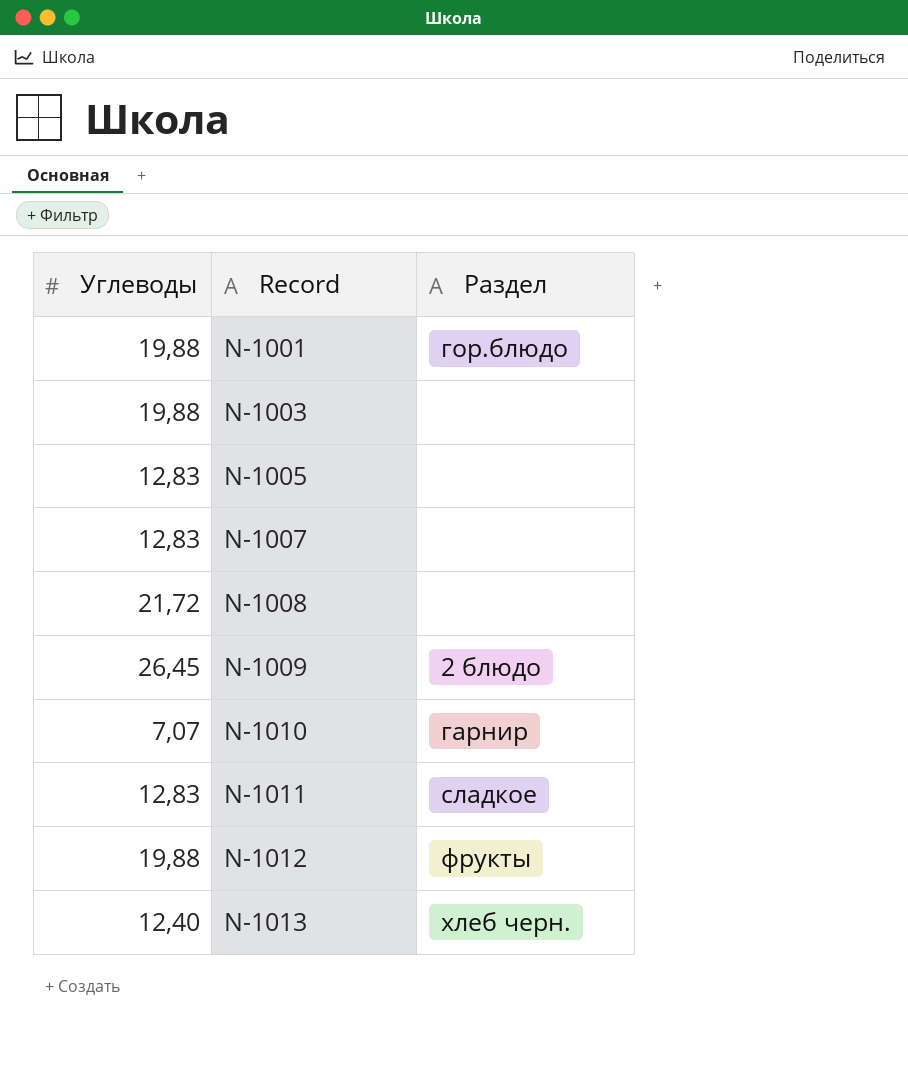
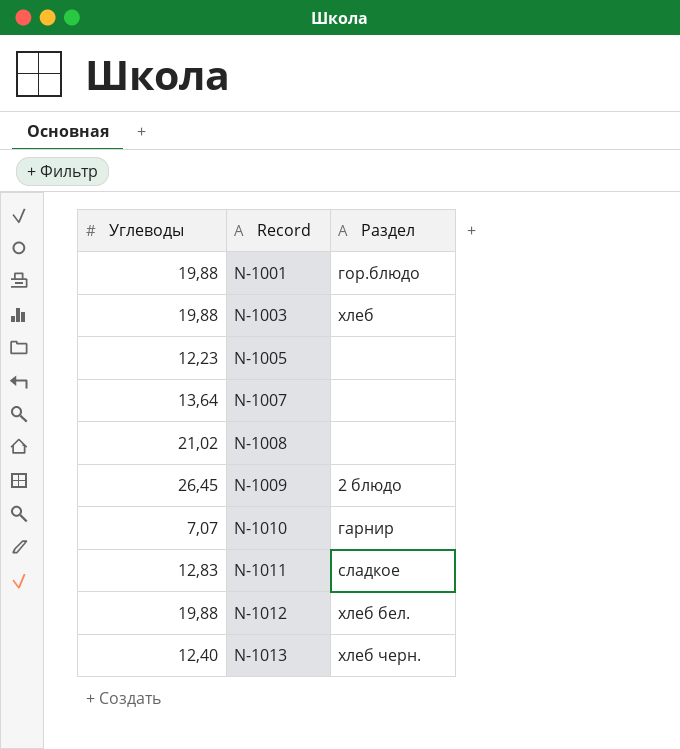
N-1003 | Раздел: none -> хлеб
N-1005 | Углеводы: 12,83 -> 12,23
N-1007 | Углеводы: 12,83 -> 13,64
N-1008 | Углеводы: 21,72 -> 21,02
N-1012 | Раздел: фрукты -> хлеб бел.

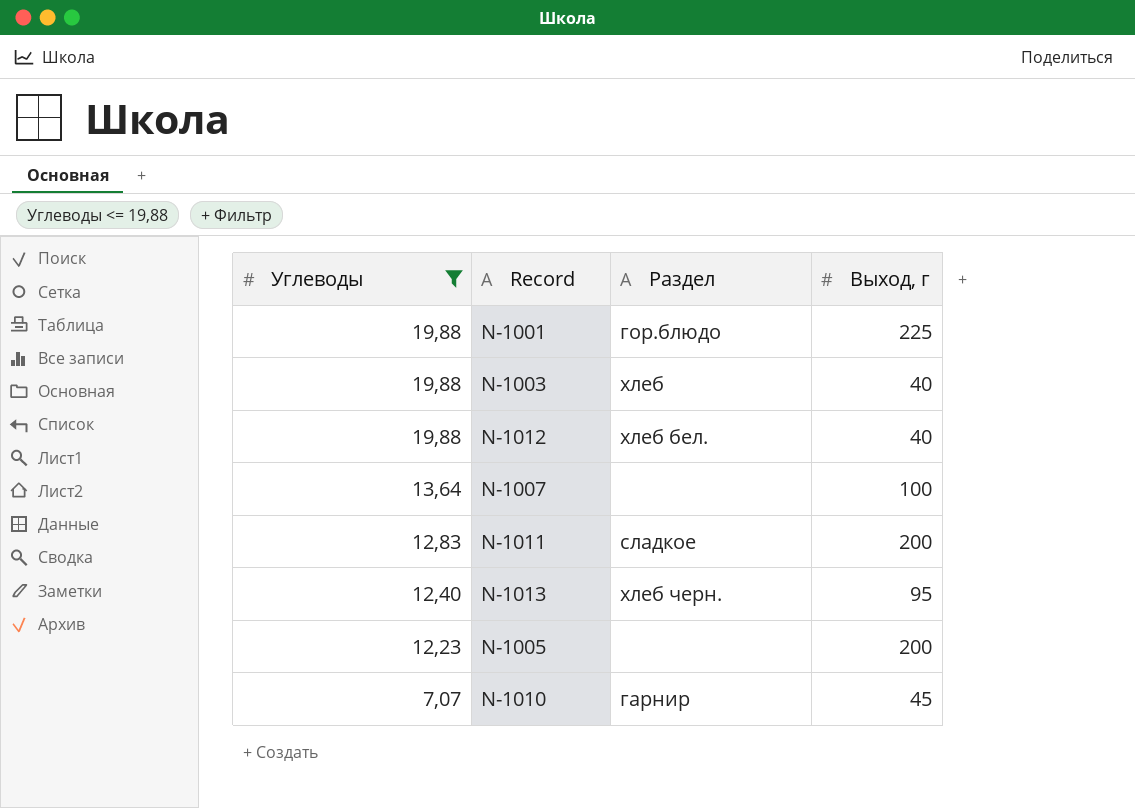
filter: none -> Углеводы <= 19,88
row order: Record ascending -> Углеводы descending
column Выход, г | position: none -> 4

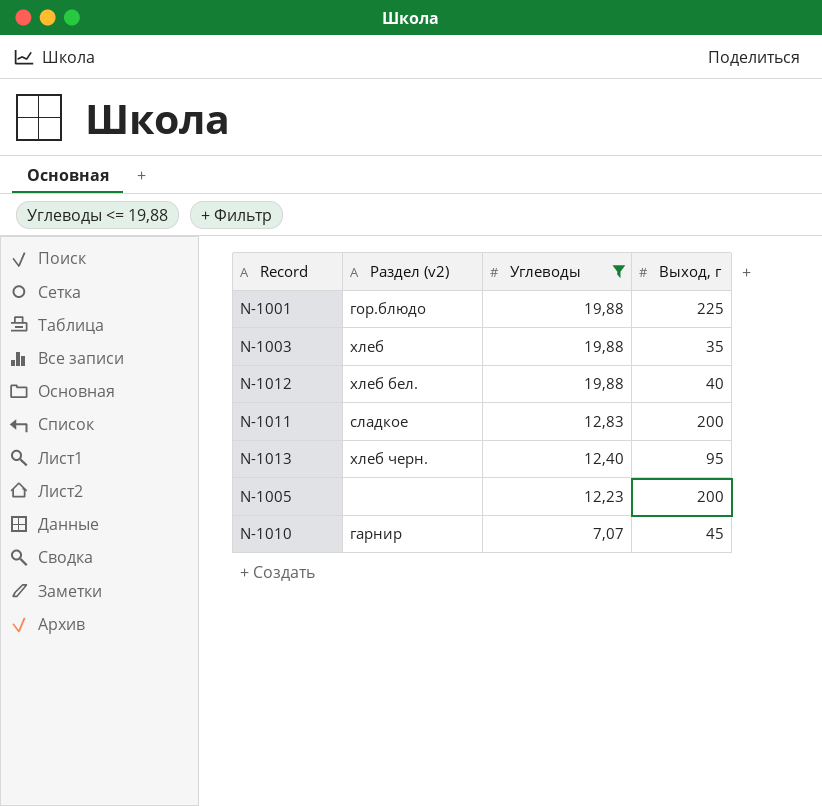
column name: Раздел -> Раздел (v2)
column Углеводы | position: 1 -> 3
row N-1007: 13,64 | none | 100 -> none
N-1003 | Выход, г: 40 -> 35

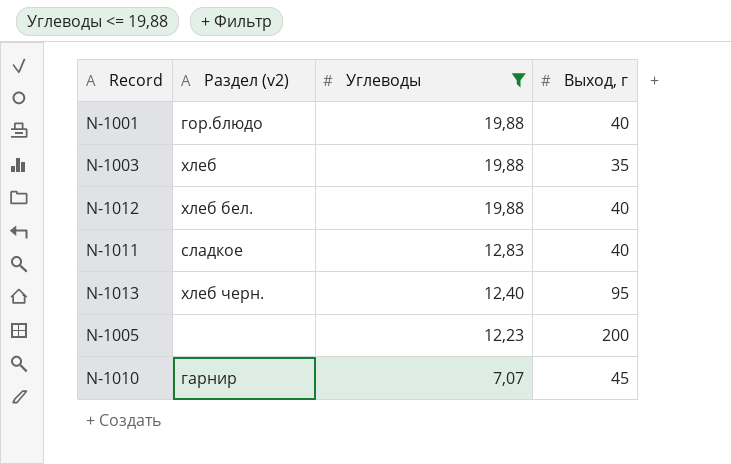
N-1001 | Выход, г: 225 -> 40
N-1011 | Выход, г: 200 -> 40

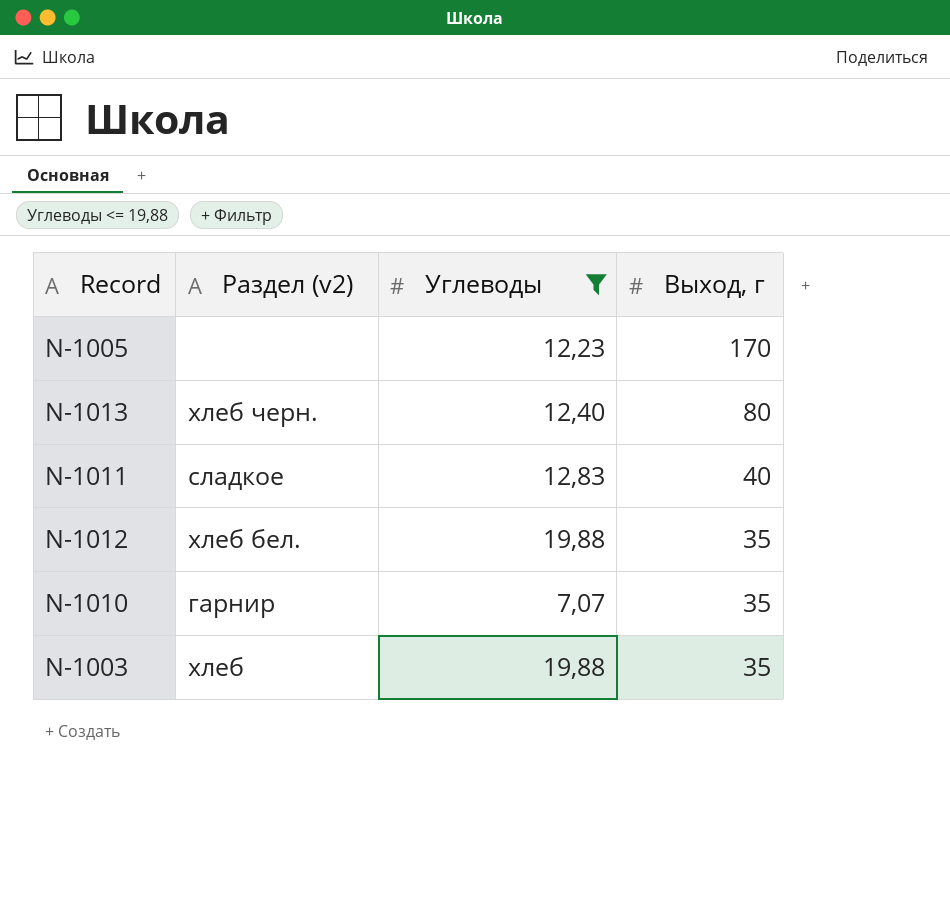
row order: Углеводы descending -> Выход, г descending
row N-1001: гор.блюдо | 19,88 | 40 -> none
N-1005 | Выход, г: 200 -> 170
N-1013 | Выход, г: 95 -> 80
N-1012 | Выход, г: 40 -> 35
N-1010 | Выход, г: 45 -> 35

